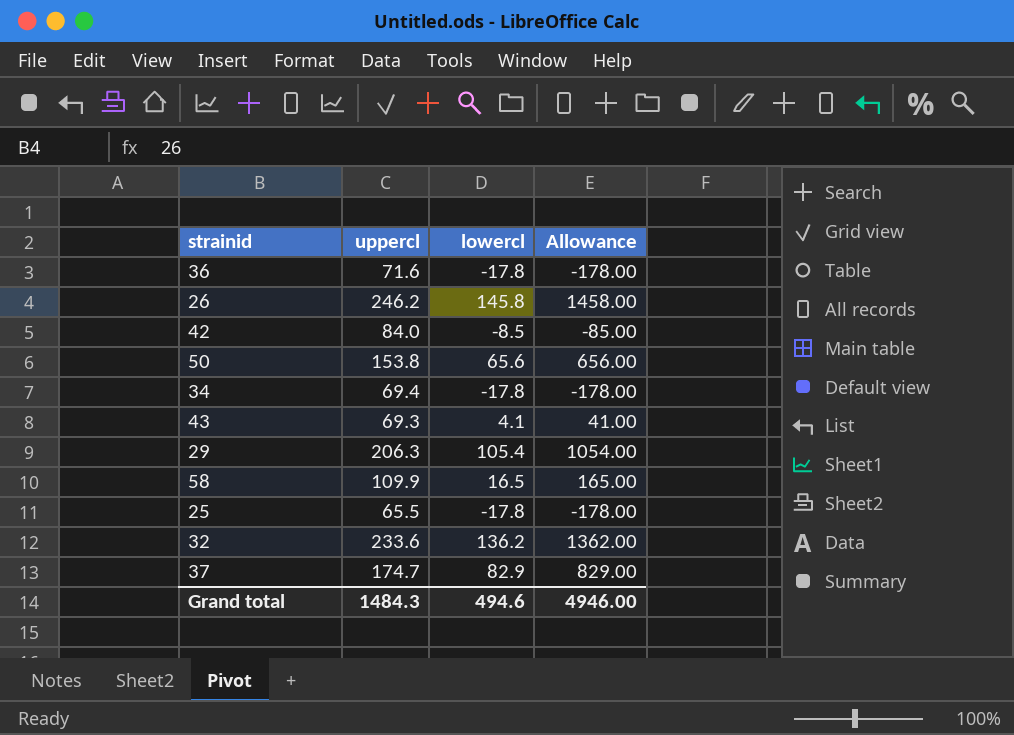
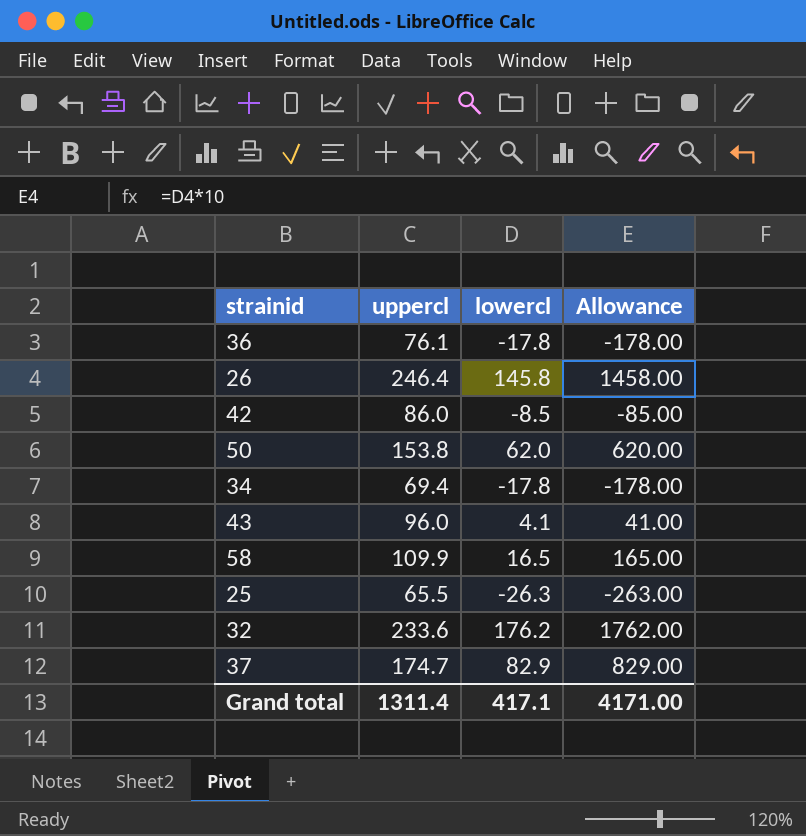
row 29: 206.3 | 105.4 | 1054.00 -> none
36 | uppercl: 71.6 -> 76.1
26 | uppercl: 246.2 -> 246.4
42 | uppercl: 84.0 -> 86.0
50 | lowercl: 65.6 -> 62.0
50 | Allowance: 656.00 -> 620.00
43 | uppercl: 69.3 -> 96.0
25 | lowercl: -17.8 -> -26.3
25 | Allowance: -178.00 -> -263.00
32 | lowercl: 136.2 -> 176.2
32 | Allowance: 1362.00 -> 1762.00
Grand total | uppercl: 1484.3 -> 1311.4
Grand total | lowercl: 494.6 -> 417.1
Grand total | Allowance: 4946.00 -> 4171.00

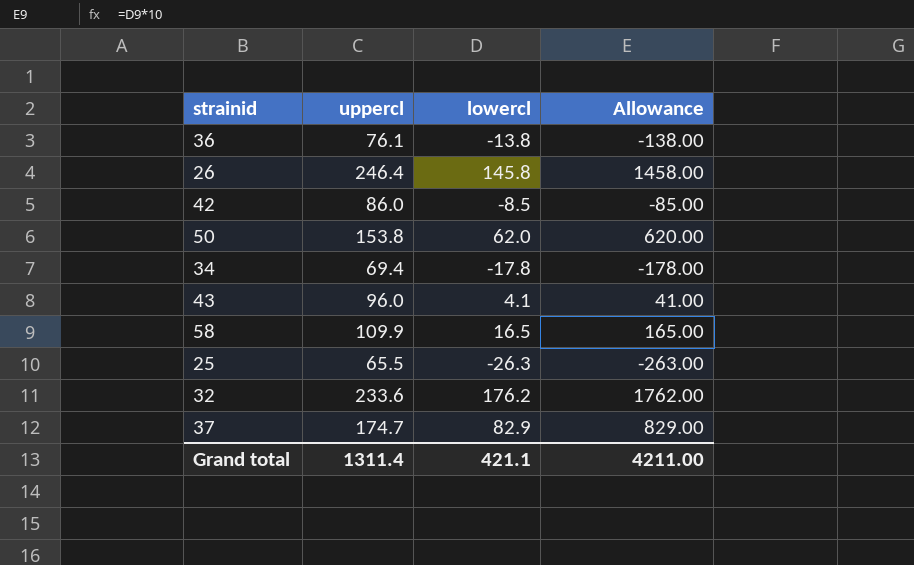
36 | lowercl: -17.8 -> -13.8
36 | Allowance: -178.00 -> -138.00
Grand total | lowercl: 417.1 -> 421.1
Grand total | Allowance: 4171.00 -> 4211.00

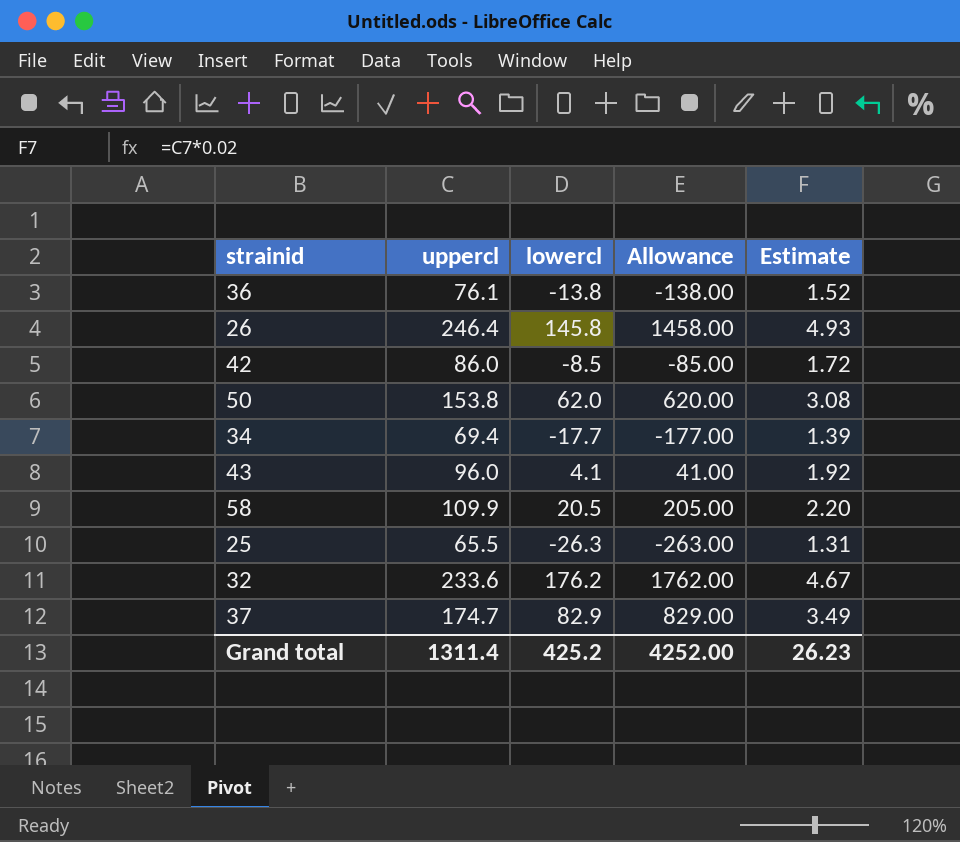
column Estimate | formula: none -> [uppercl] * 0.02
34 | lowercl: -17.8 -> -17.7
34 | Allowance: -178.00 -> -177.00
58 | lowercl: 16.5 -> 20.5
58 | Allowance: 165.00 -> 205.00
Grand total | lowercl: 421.1 -> 425.2
Grand total | Allowance: 4211.00 -> 4252.00

